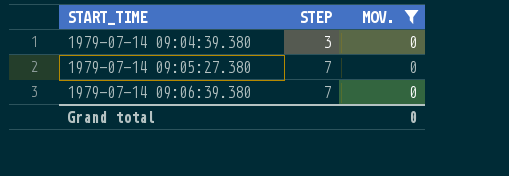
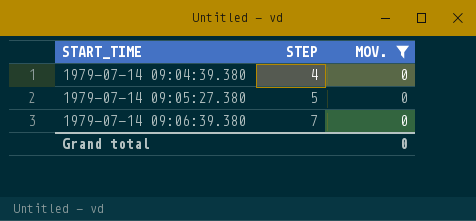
1979-07-14 09:04:39.380 | STEP: 3 -> 4
1979-07-14 09:05:27.380 | STEP: 7 -> 5

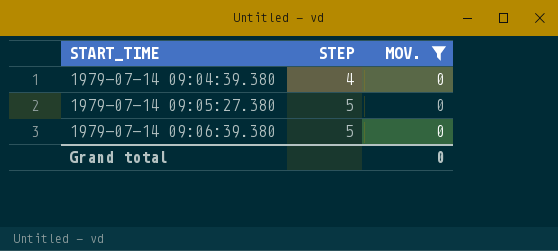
1979-07-14 09:06:39.380 | STEP: 7 -> 5

